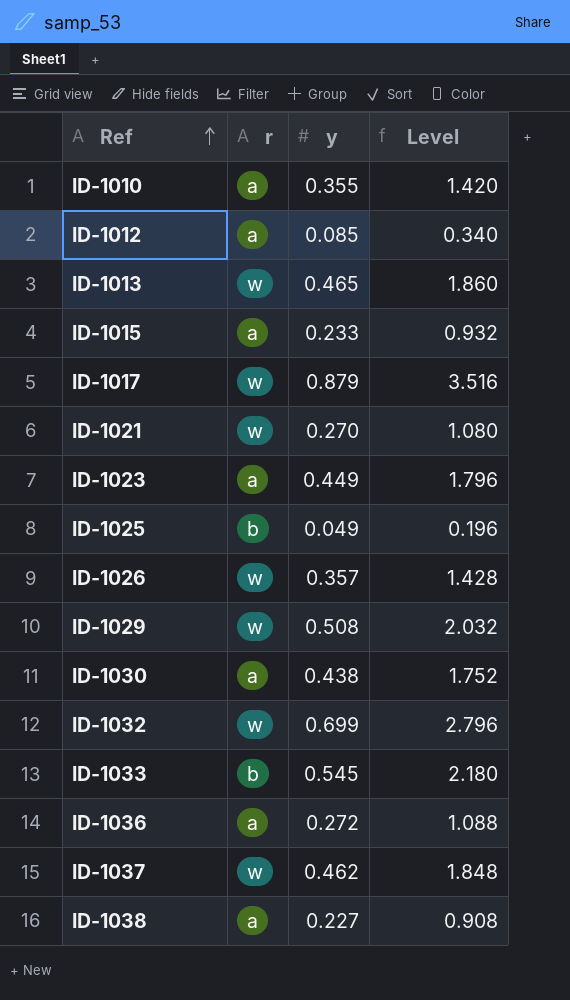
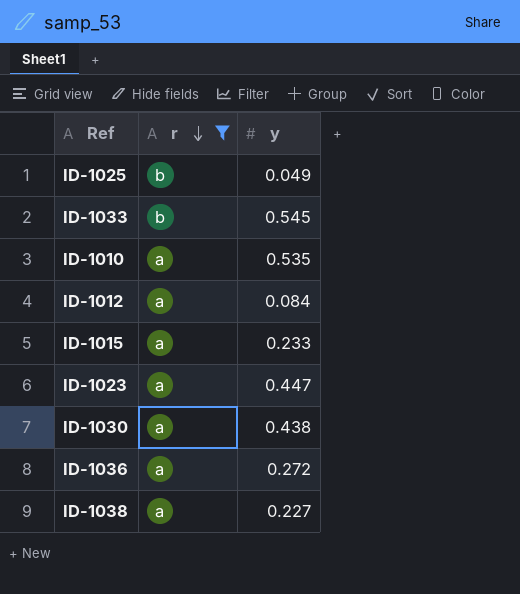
filter: none -> r != w
row order: Ref ascending -> r descending
column Level | formula: [y] * 4 -> none
ID-1010 | y: 0.355 -> 0.535
ID-1012 | y: 0.085 -> 0.084
ID-1023 | y: 0.449 -> 0.447

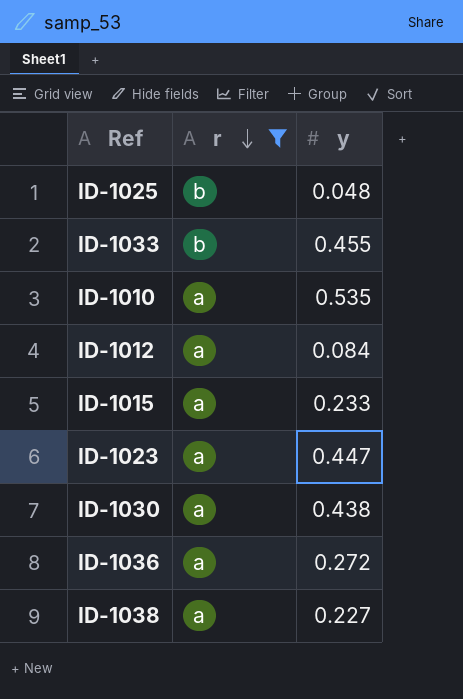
ID-1025 | y: 0.049 -> 0.048
ID-1033 | y: 0.545 -> 0.455

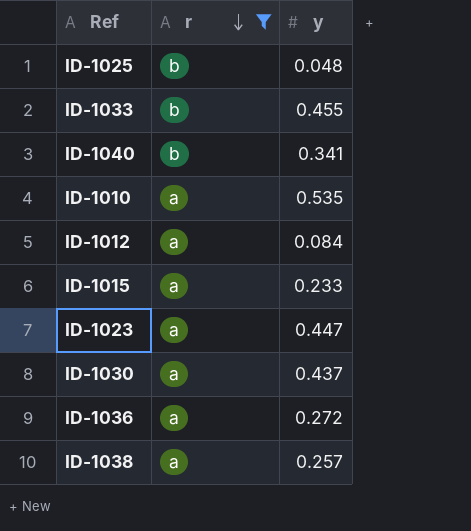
row ID-1040: none -> b | 0.341
ID-1030 | y: 0.438 -> 0.437
ID-1038 | y: 0.227 -> 0.257

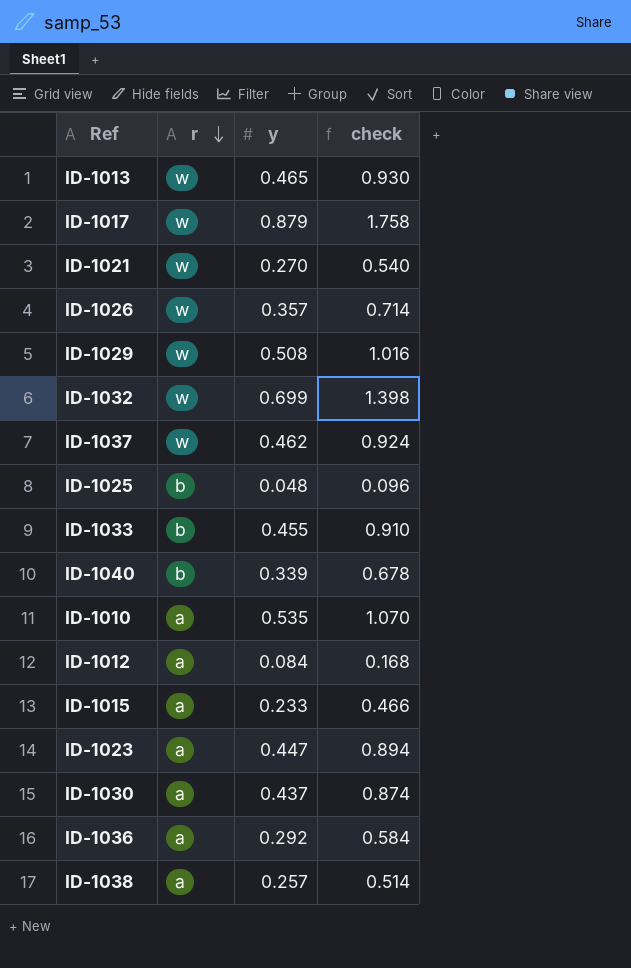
filter: r != w -> none
column check | formula: none -> [y] * 2
ID-1040 | y: 0.341 -> 0.339
ID-1036 | y: 0.272 -> 0.292

